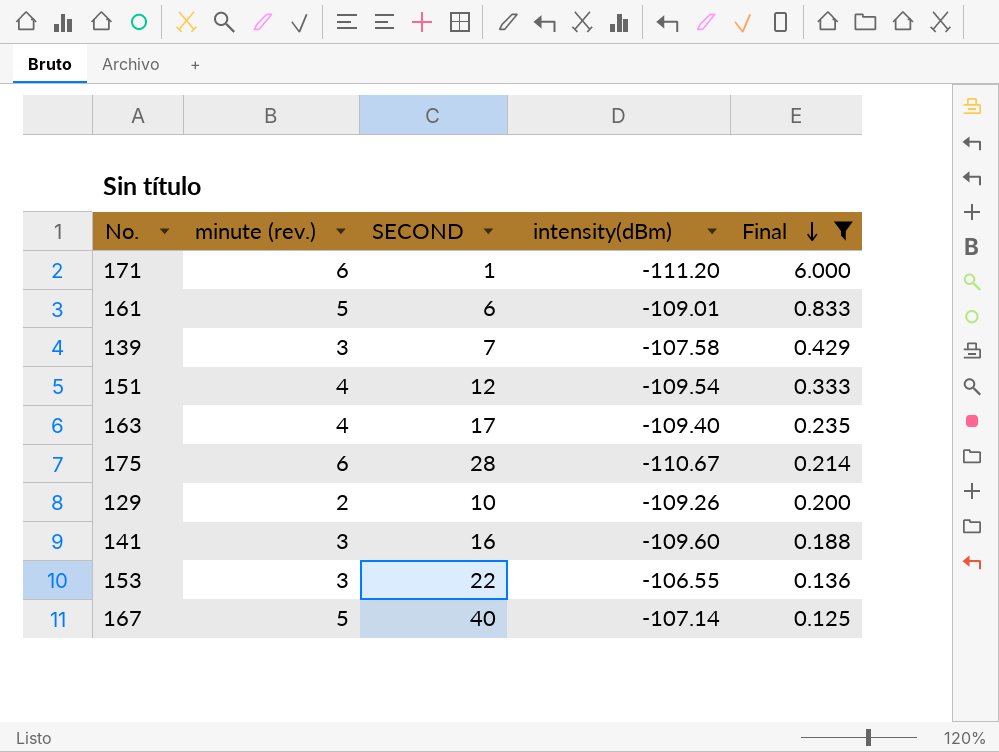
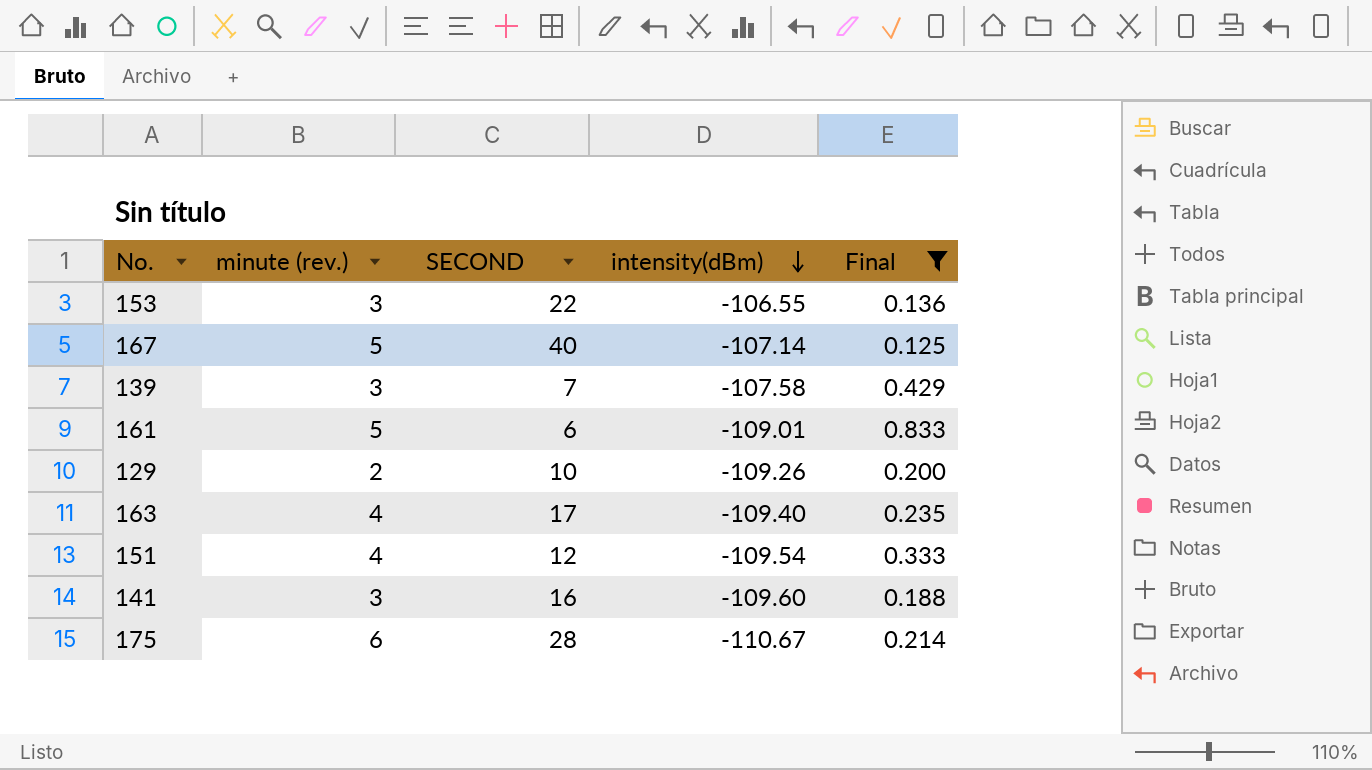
row order: Final descending -> intensity(dBm) descending
row 171: 6 | 1 | -111.20 | 6.000 -> none

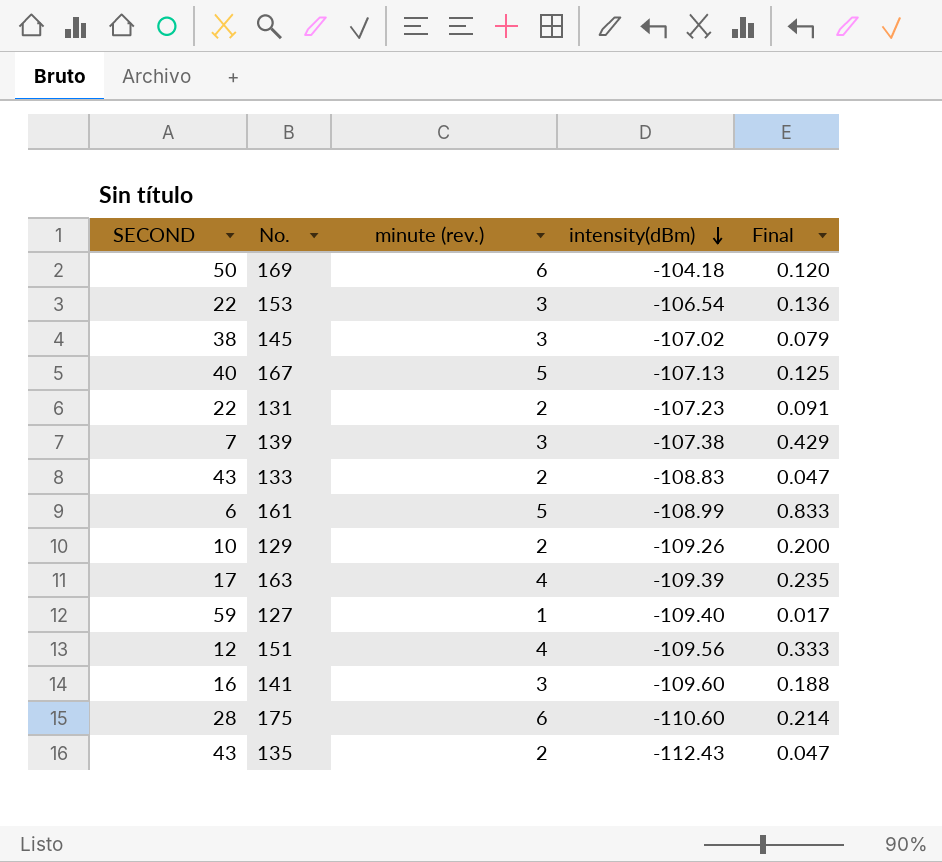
filter: Final >= 0.125 -> none
column SECOND | position: 3 -> 1
153 | intensity(dBm): -106.55 -> -106.54
167 | intensity(dBm): -107.14 -> -107.13
139 | intensity(dBm): -107.58 -> -107.38
161 | intensity(dBm): -109.01 -> -108.99
163 | intensity(dBm): -109.40 -> -109.39
151 | intensity(dBm): -109.54 -> -109.56
175 | intensity(dBm): -110.67 -> -110.60

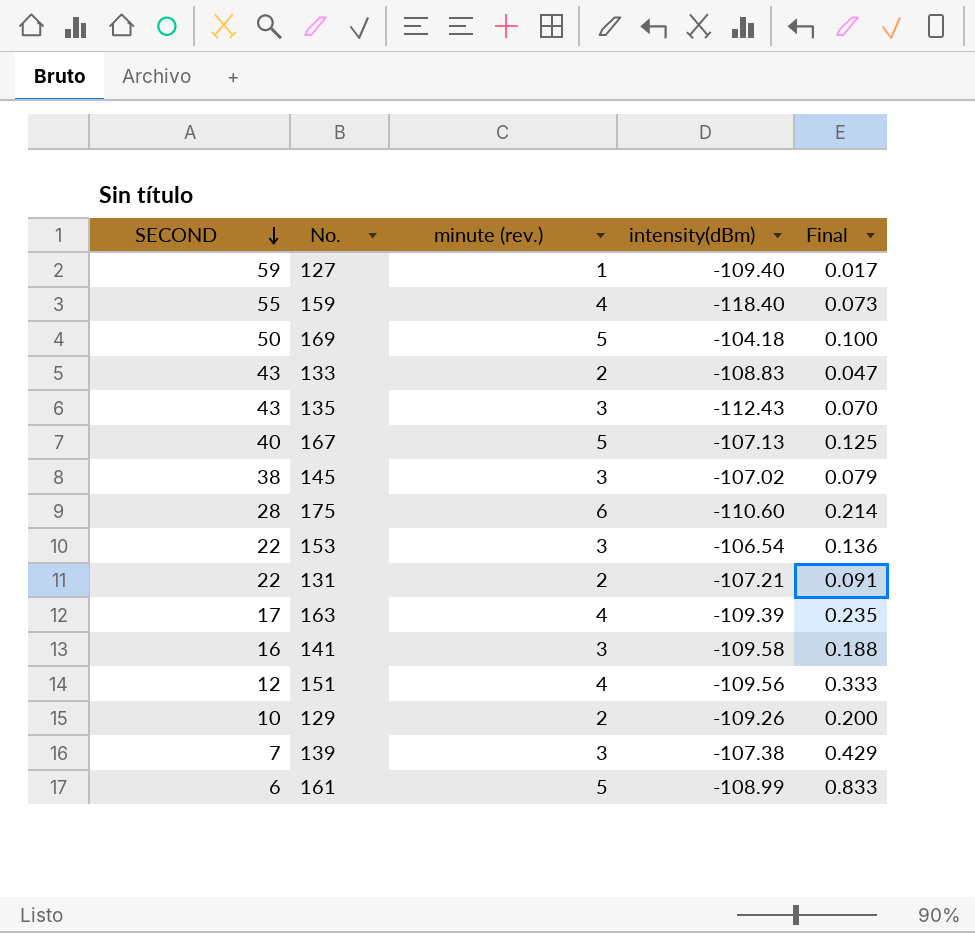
row order: intensity(dBm) descending -> SECOND descending
row 159: none -> 55 | 4 | -118.40 | 0.073
169 | minute (rev.): 6 -> 5
169 | Final: 0.120 -> 0.100
135 | minute (rev.): 2 -> 3
135 | Final: 0.047 -> 0.070
131 | intensity(dBm): -107.23 -> -107.21
141 | intensity(dBm): -109.60 -> -109.58

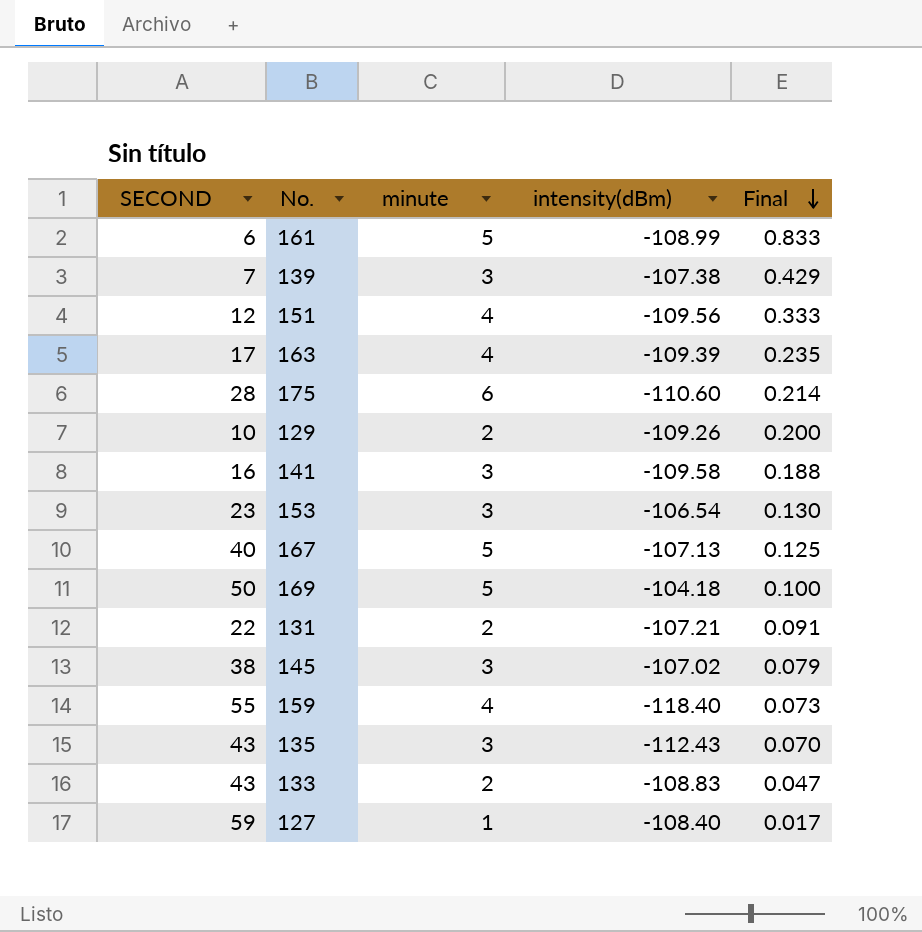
row order: SECOND descending -> Final descending
column name: minute (rev.) -> minute
153 | SECOND: 22 -> 23
153 | Final: 0.136 -> 0.130
127 | intensity(dBm): -109.40 -> -108.40

